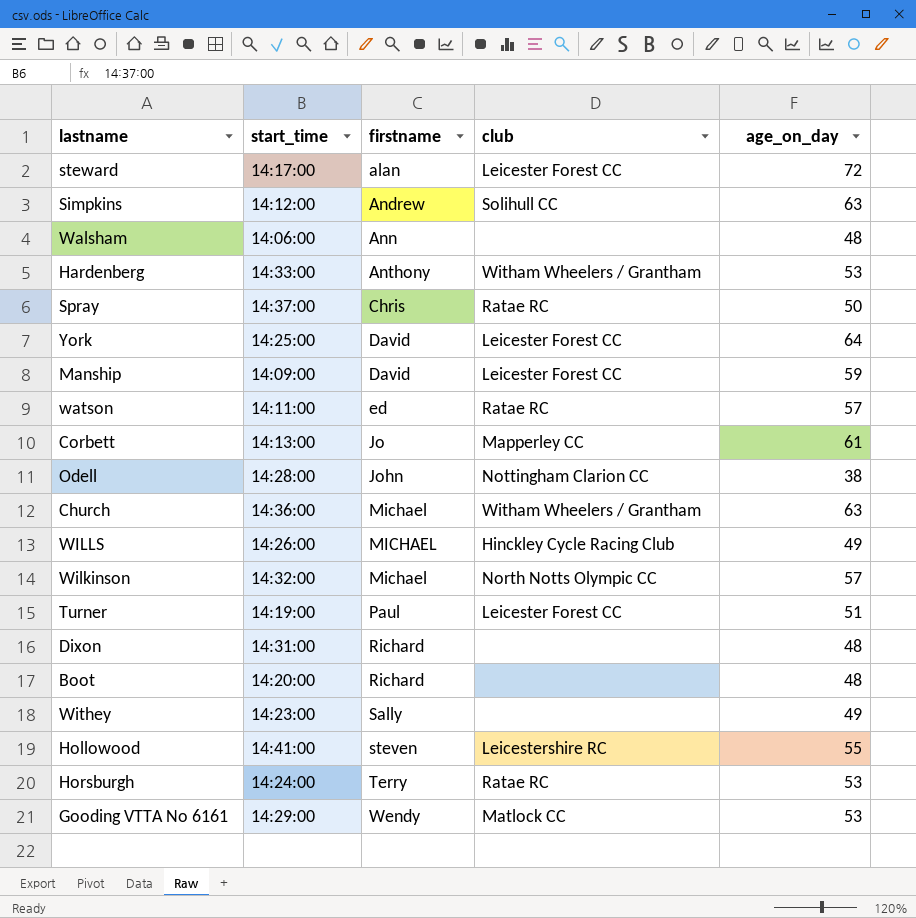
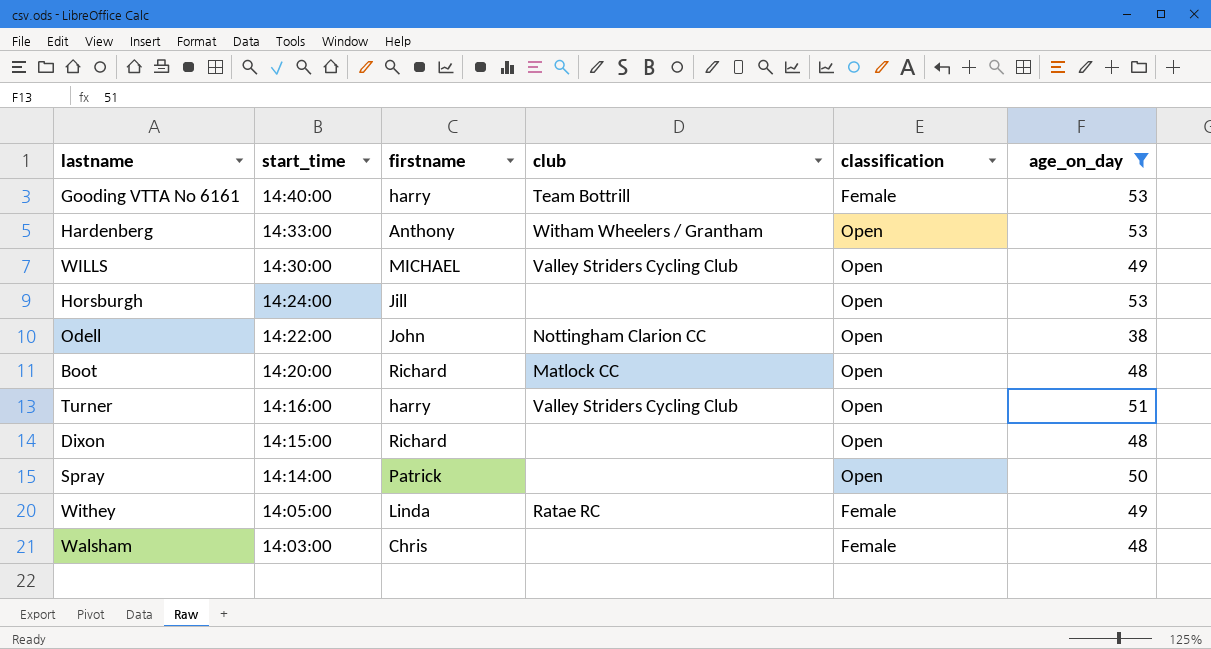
filter: none -> age_on_day <= 53
row order: firstname ascending -> start_time descending
column classification | position: none -> 5
Gooding VTTA No 6161 | start_time: 14:29:00 -> 14:40:00
Gooding VTTA No 6161 | firstname: Wendy -> harry
Gooding VTTA No 6161 | club: Matlock CC -> Team Bottrill
WILLS | start_time: 14:26:00 -> 14:30:00
WILLS | club: Hinckley Cycle Racing Club -> Valley Striders Cycling Club
Horsburgh | firstname: Terry -> Jill
Horsburgh | club: Ratae RC -> none
Odell | start_time: 14:28:00 -> 14:22:00
Boot | club: none -> Matlock CC
Turner | start_time: 14:19:00 -> 14:16:00
Turner | firstname: Paul -> harry
Turner | club: Leicester Forest CC -> Valley Striders Cycling Club
Dixon | start_time: 14:31:00 -> 14:15:00
Spray | start_time: 14:37:00 -> 14:14:00
Spray | firstname: Chris -> Patrick
Spray | club: Ratae RC -> none
Withey | start_time: 14:23:00 -> 14:05:00
Withey | firstname: Sally -> Linda
Withey | club: none -> Ratae RC
Walsham | start_time: 14:06:00 -> 14:03:00
Walsham | firstname: Ann -> Chris

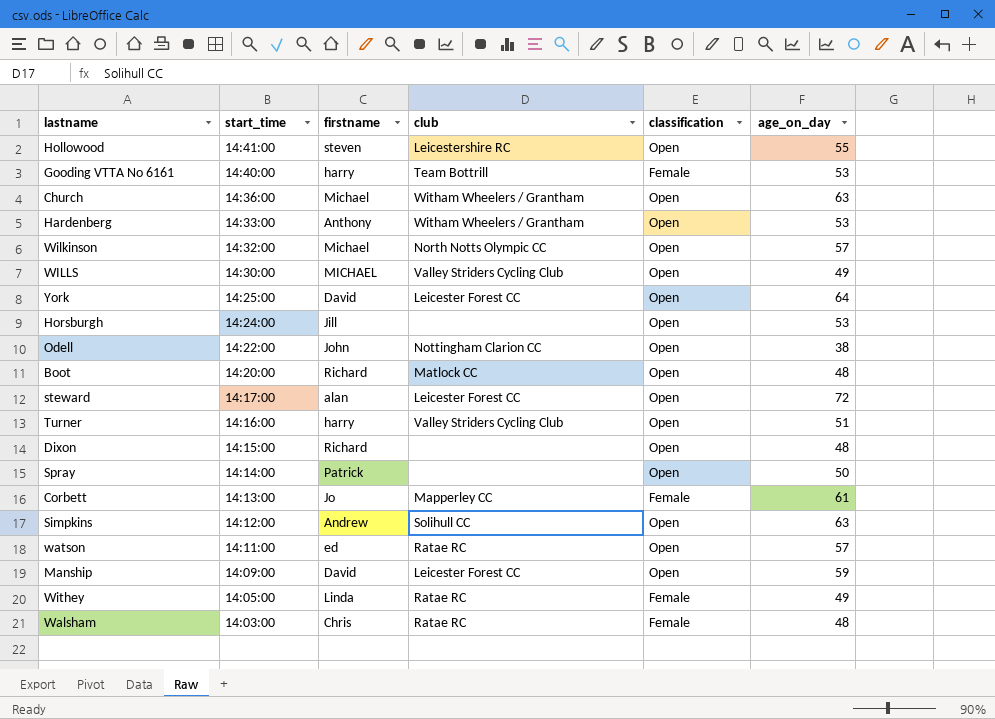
filter: age_on_day <= 53 -> none
Walsham | club: none -> Ratae RC

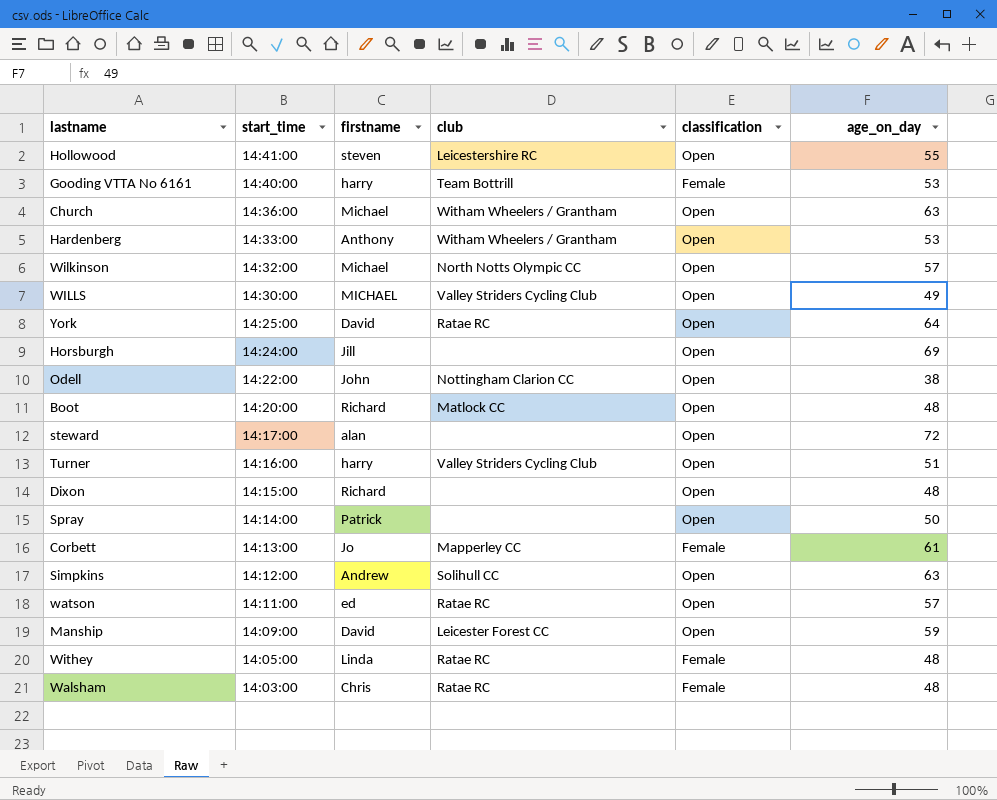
York | club: Leicester Forest CC -> Ratae RC
Horsburgh | age_on_day: 53 -> 69
steward | club: Leicester Forest CC -> none
Withey | age_on_day: 49 -> 48

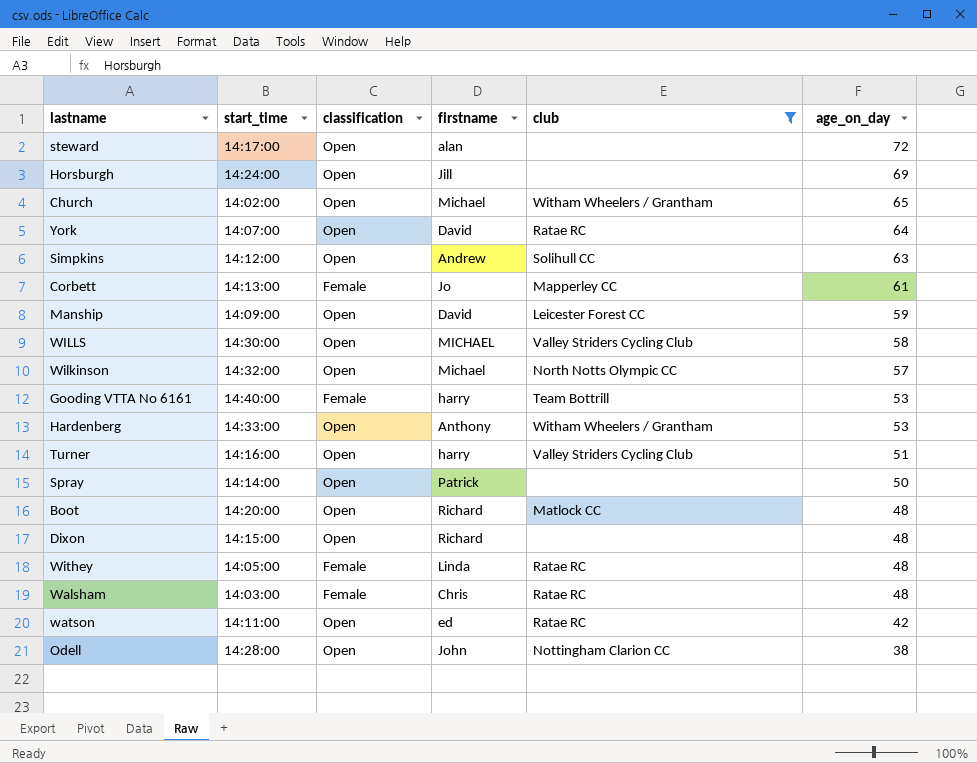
filter: none -> club != Leicestershire RC
row order: start_time descending -> age_on_day descending
column classification | position: 5 -> 3
Church | start_time: 14:36:00 -> 14:02:00
Church | age_on_day: 63 -> 65
York | start_time: 14:25:00 -> 14:07:00
WILLS | age_on_day: 49 -> 58
watson | age_on_day: 57 -> 42
Odell | start_time: 14:22:00 -> 14:28:00

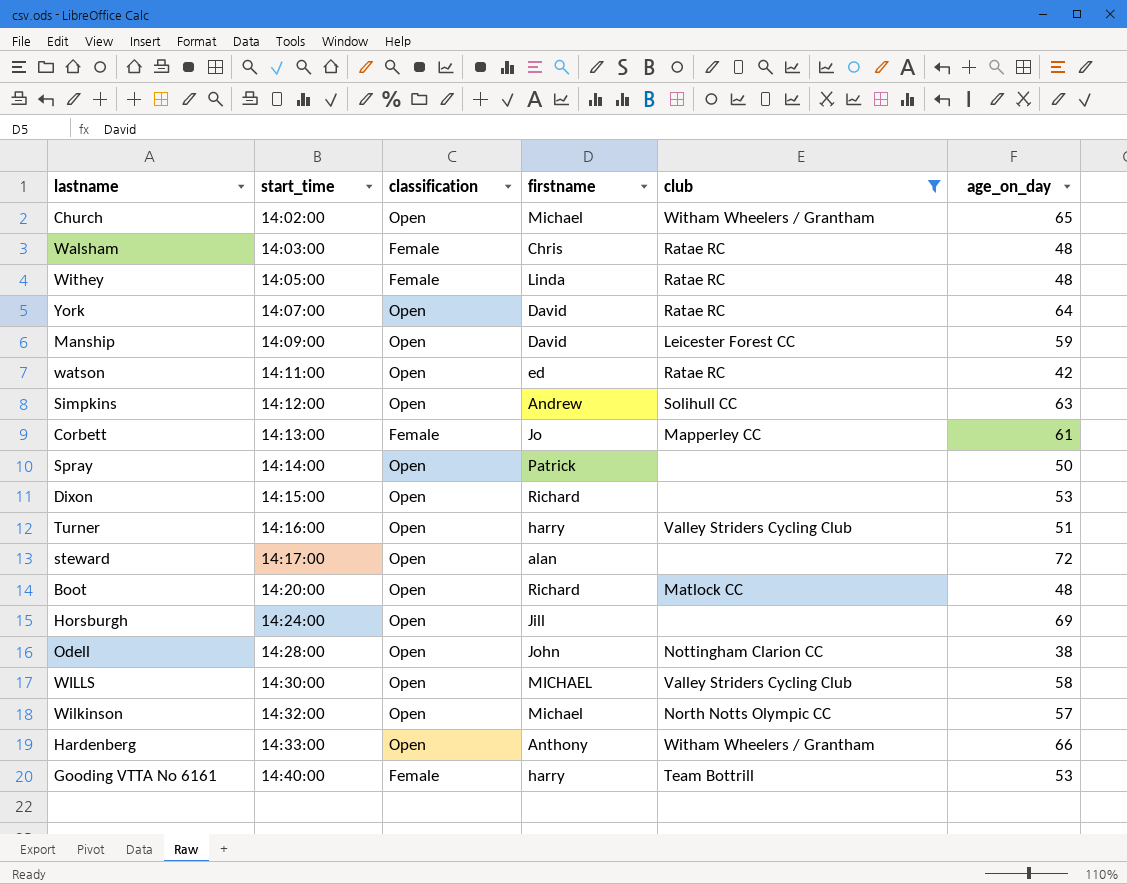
row order: age_on_day descending -> start_time ascending
Dixon | age_on_day: 48 -> 53
Hardenberg | age_on_day: 53 -> 66

